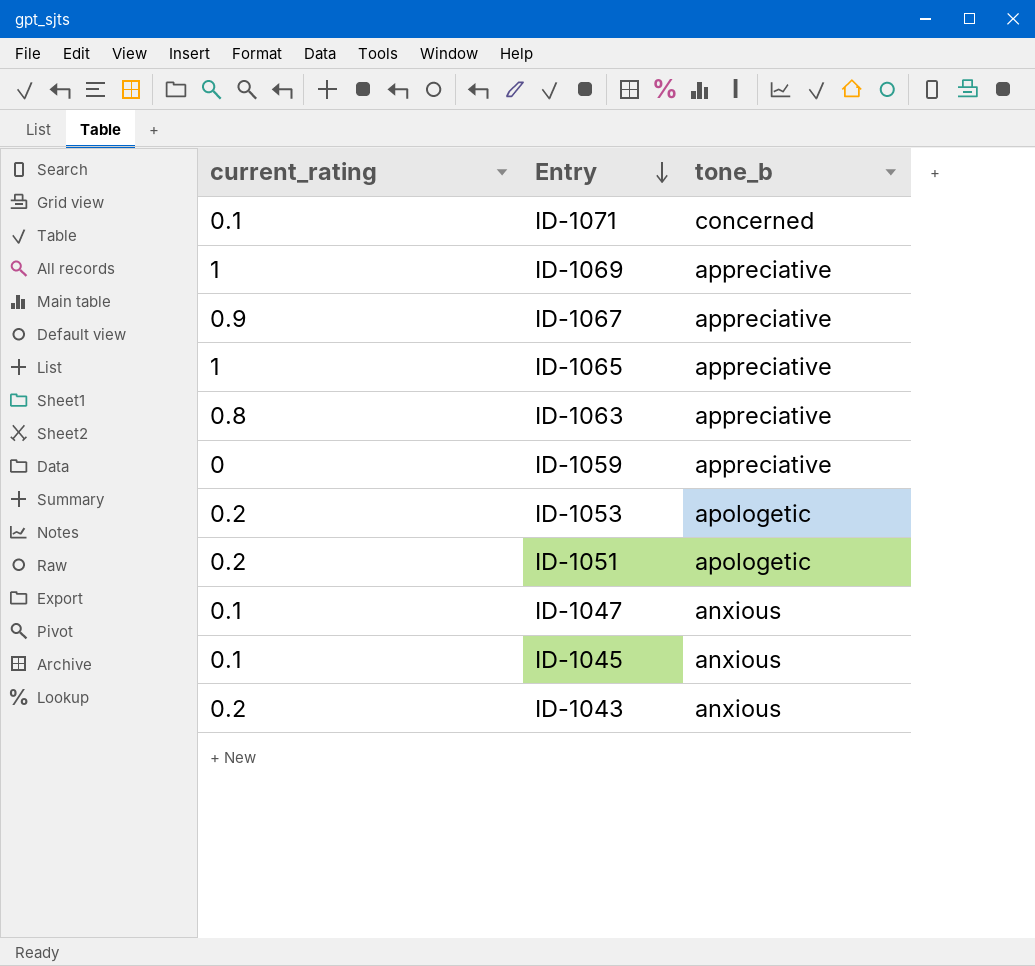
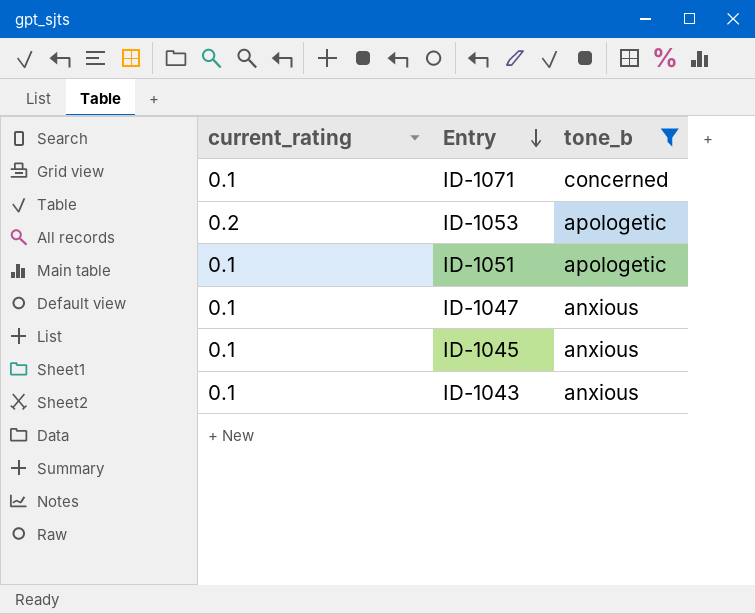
filter: none -> tone_b != appreciative
ID-1051 | current_rating: 0.2 -> 0.1
ID-1043 | current_rating: 0.2 -> 0.1

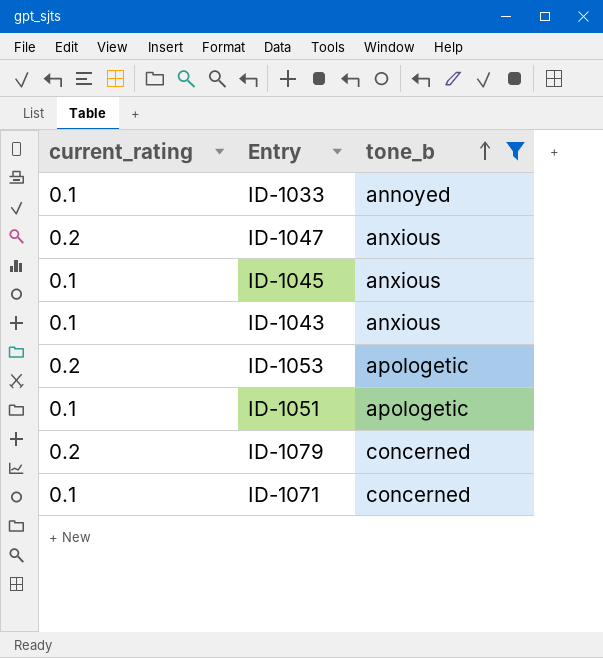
row order: Entry descending -> tone_b ascending
row ID-1033: none -> 0.1 | annoyed
ID-1047 | current_rating: 0.1 -> 0.2
row ID-1079: none -> 0.2 | concerned

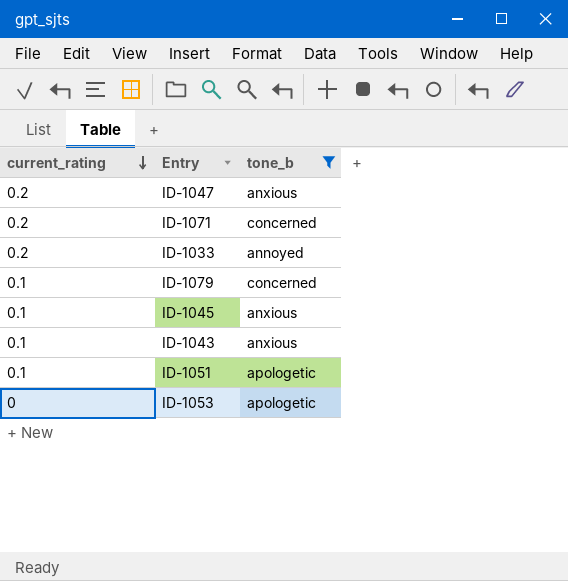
row order: tone_b ascending -> current_rating descending
ID-1071 | current_rating: 0.1 -> 0.2
ID-1033 | current_rating: 0.1 -> 0.2
ID-1079 | current_rating: 0.2 -> 0.1
ID-1053 | current_rating: 0.2 -> 0

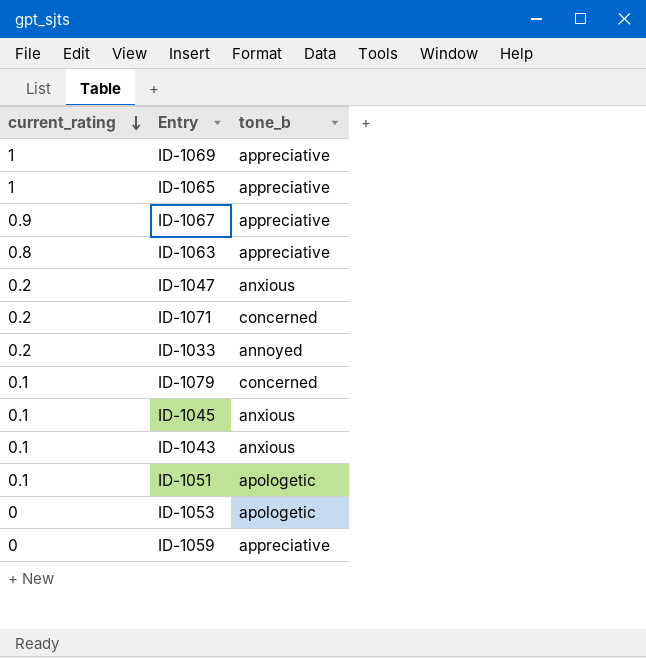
filter: tone_b != appreciative -> none

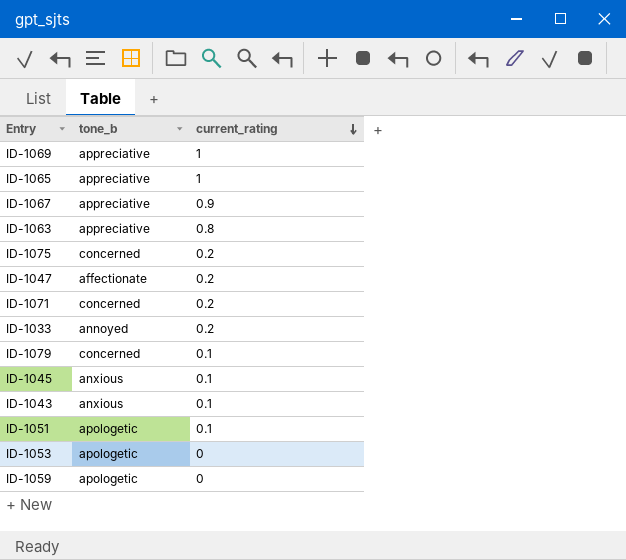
column current_rating | position: 1 -> 3
row ID-1075: none -> concerned | 0.2
ID-1047 | tone_b: anxious -> affectionate
ID-1059 | tone_b: appreciative -> apologetic

